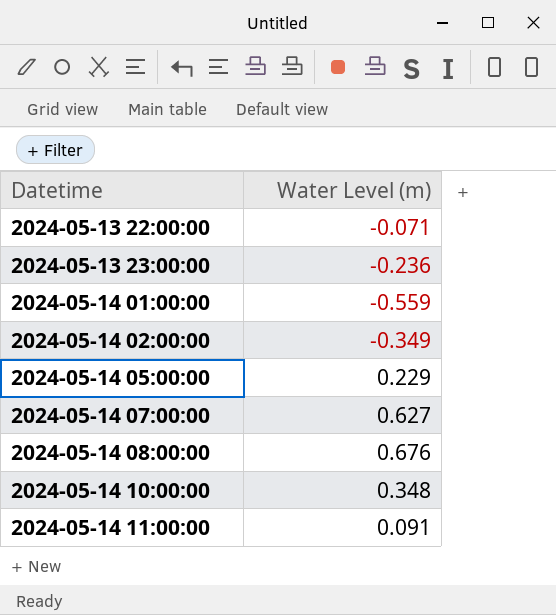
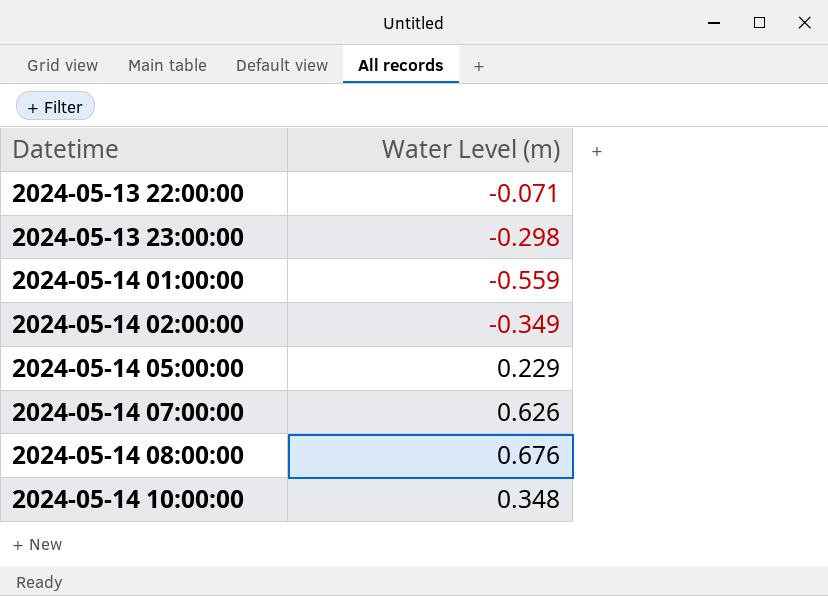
row 2024-05-14 11:00:00: 0.091 -> none
2024-05-13 23:00:00 | Water Level (m): -0.236 -> -0.298
2024-05-14 07:00:00 | Water Level (m): 0.627 -> 0.626

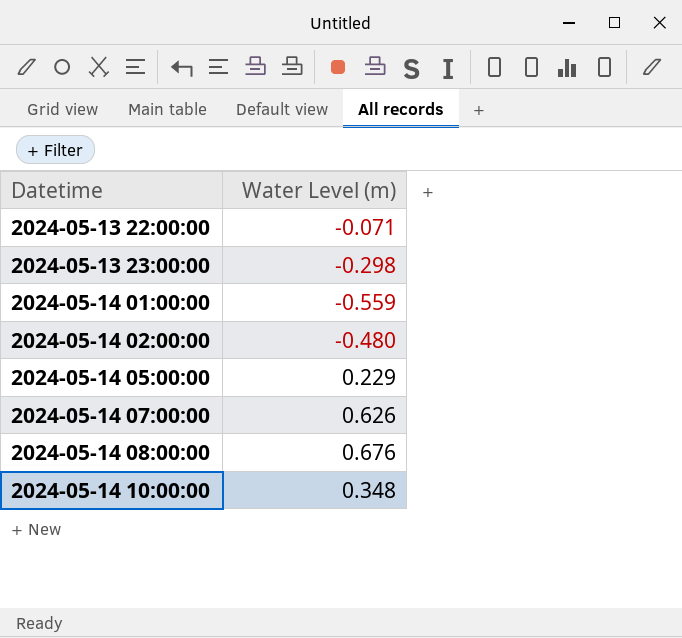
2024-05-14 02:00:00 | Water Level (m): -0.349 -> -0.480

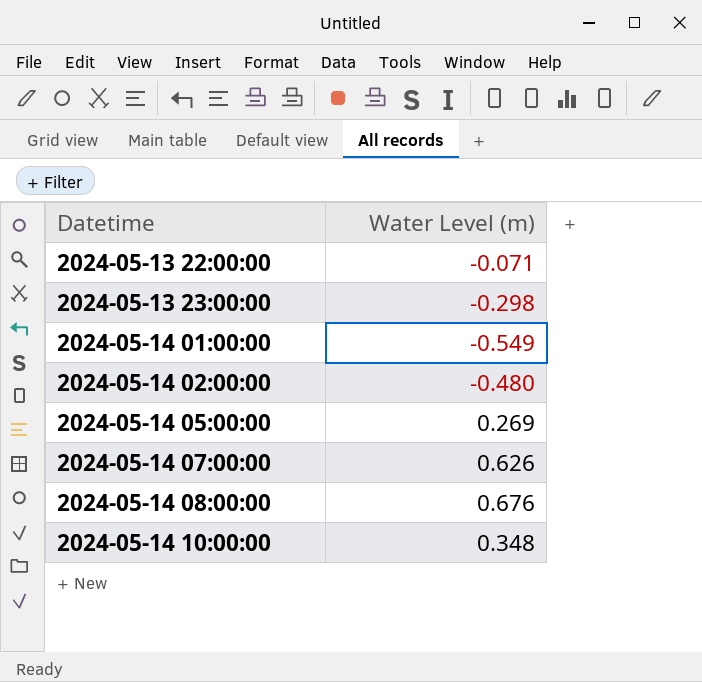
2024-05-14 01:00:00 | Water Level (m): -0.559 -> -0.549
2024-05-14 05:00:00 | Water Level (m): 0.229 -> 0.269

